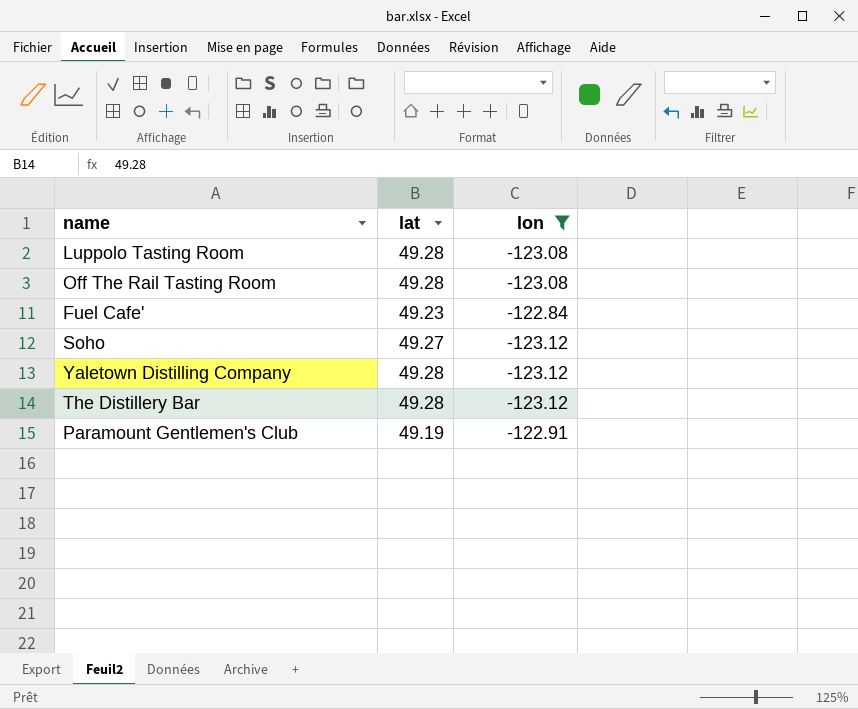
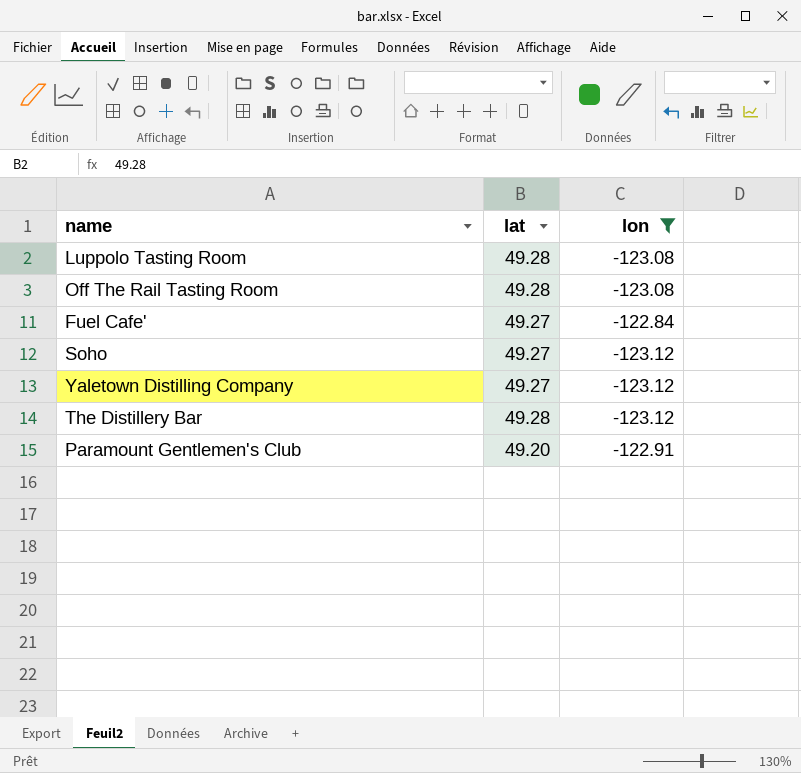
Fuel Cafe' | lat: 49.23 -> 49.27
Yaletown Distilling Company | lat: 49.28 -> 49.27
Paramount Gentlemen's Club | lat: 49.19 -> 49.20

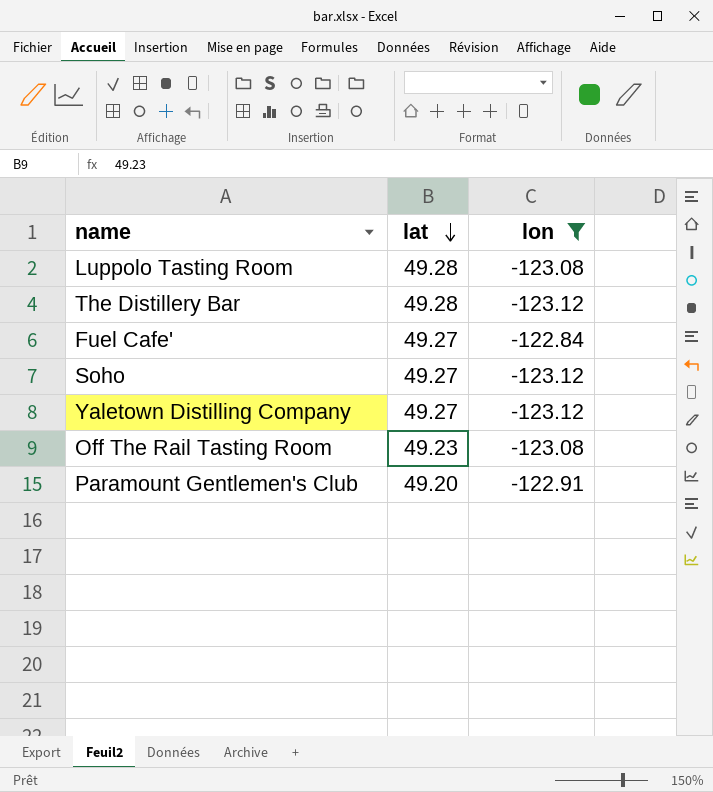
row order: none -> lat descending
Off The Rail Tasting Room | lat: 49.28 -> 49.23

